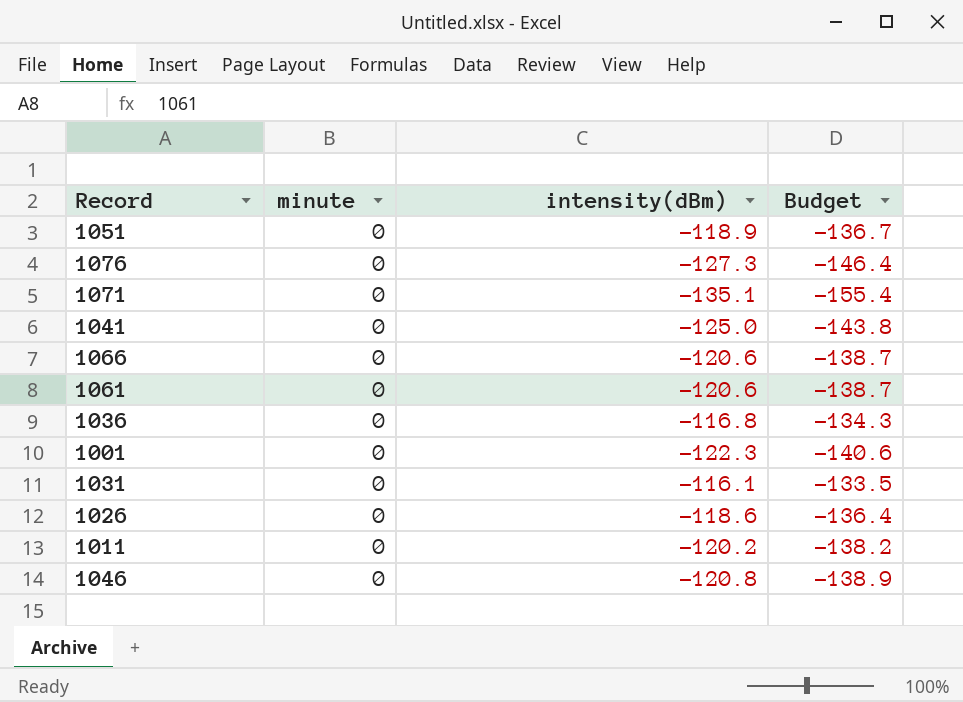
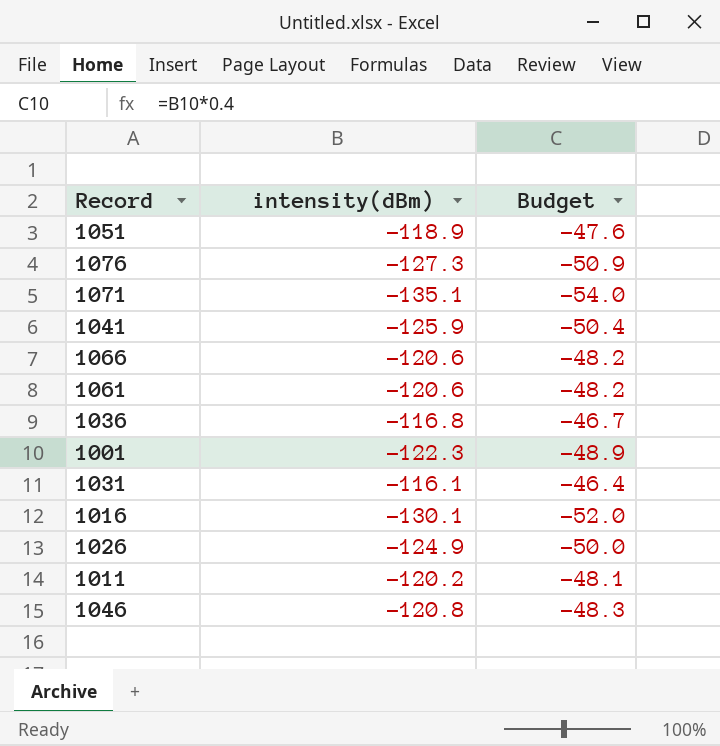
column minute | position: 2 -> none
column Budget | formula: [intensity(dBm)] * 1.15 -> [intensity(dBm)] * 0.4
1041 | intensity(dBm): -125.0 -> -125.9
row 1016: none -> -130.1 | -52.0
1026 | intensity(dBm): -118.6 -> -124.9

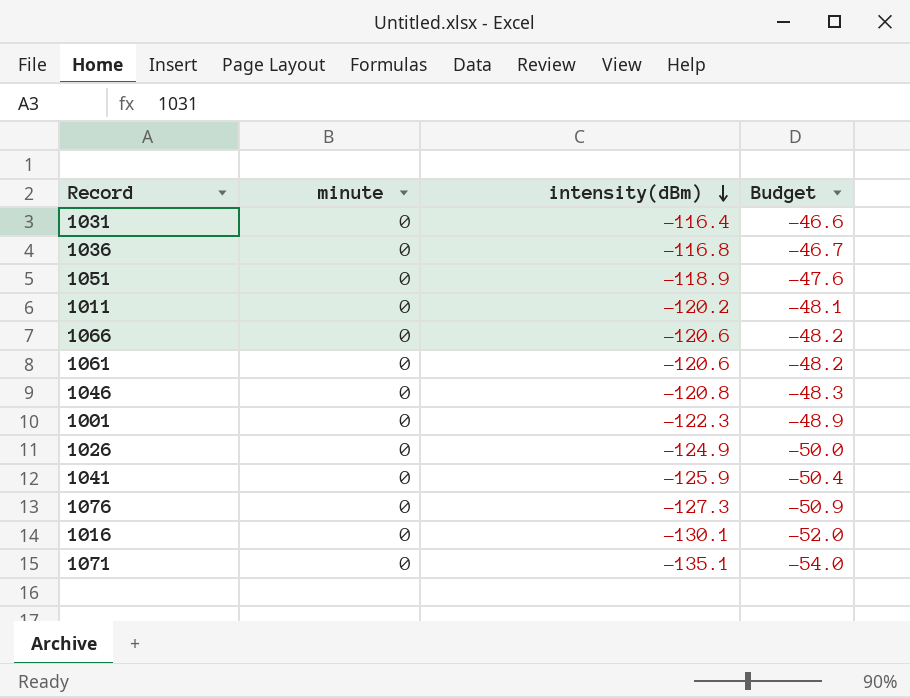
row order: none -> intensity(dBm) descending
column minute | position: none -> 2
1031 | intensity(dBm): -116.1 -> -116.4
1031 | Budget: -46.4 -> -46.6

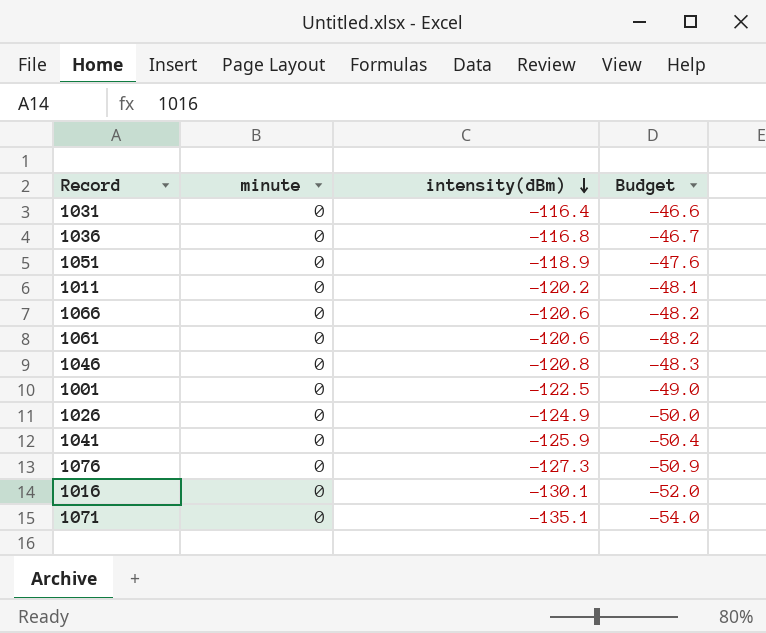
1001 | intensity(dBm): -122.3 -> -122.5
1001 | Budget: -48.9 -> -49.0

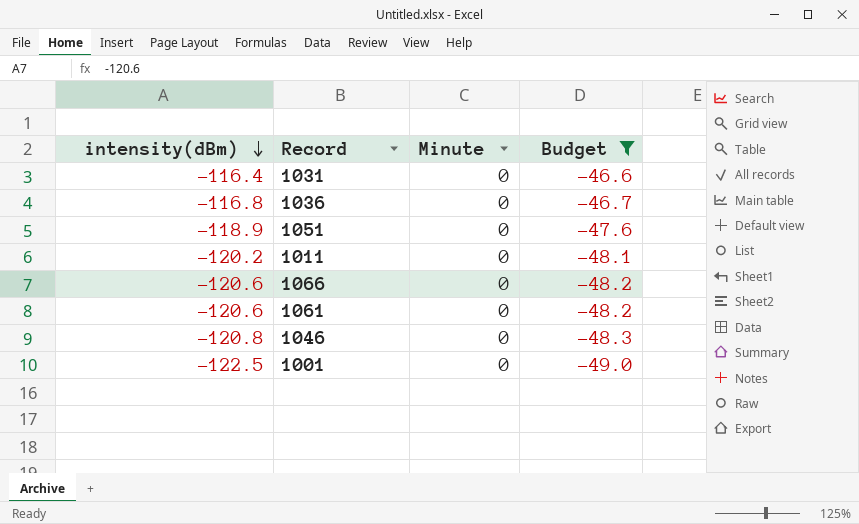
filter: none -> Budget >= -49.0
column intensity(dBm) | position: 3 -> 1
column name: minute -> Minute

